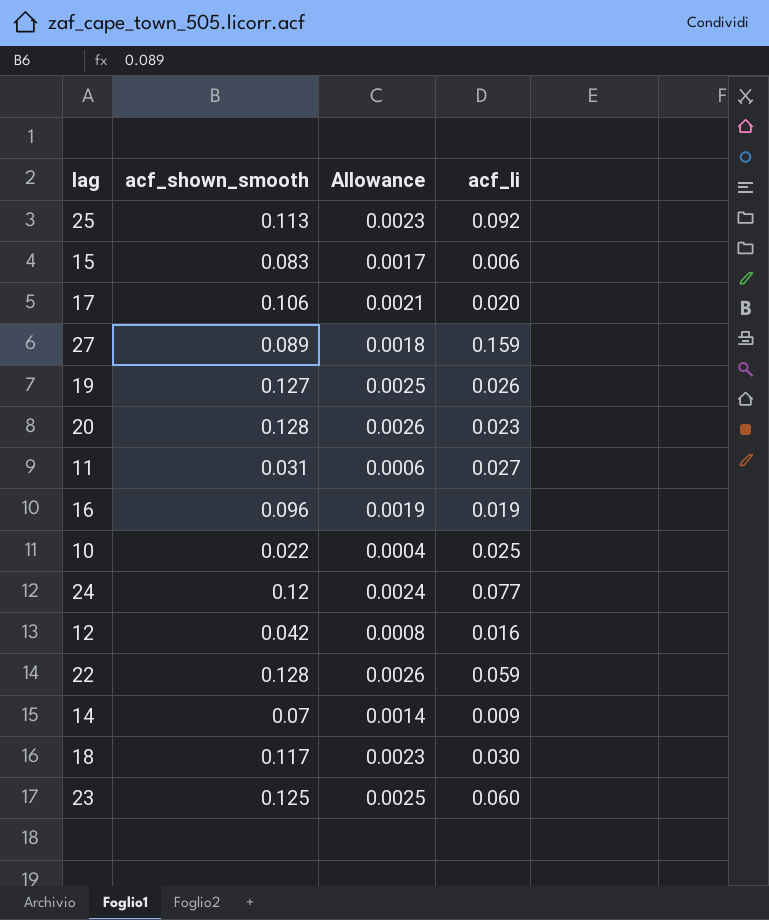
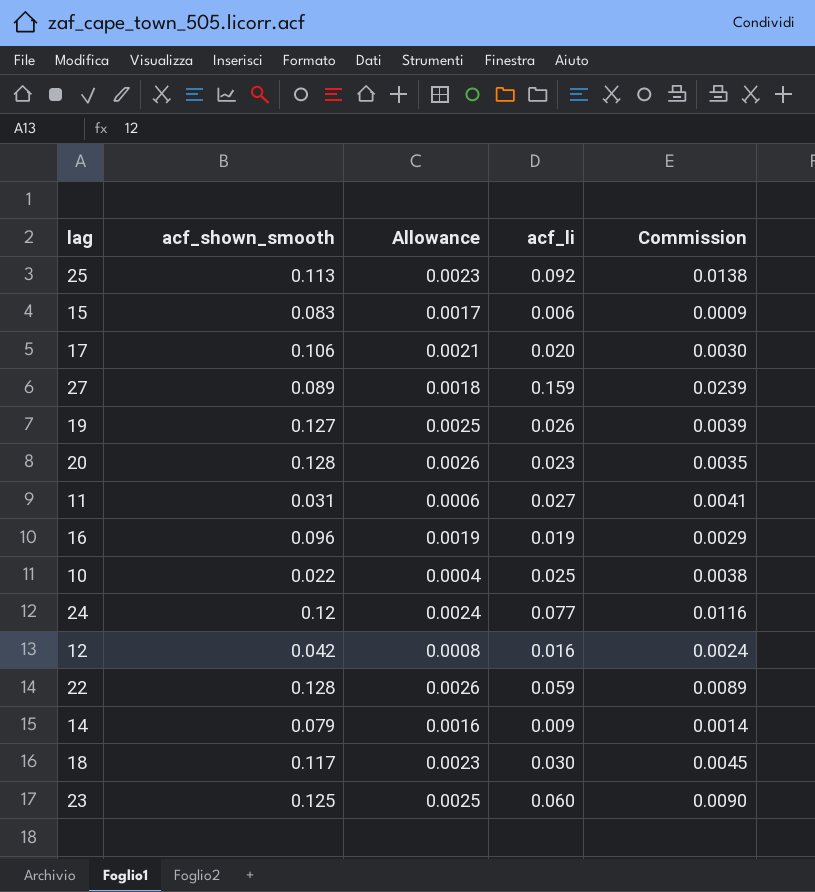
column Commission | formula: none -> [acf_li] * 0.15
14 | acf_shown_smooth: 0.07 -> 0.079
14 | Allowance: 0.0014 -> 0.0016

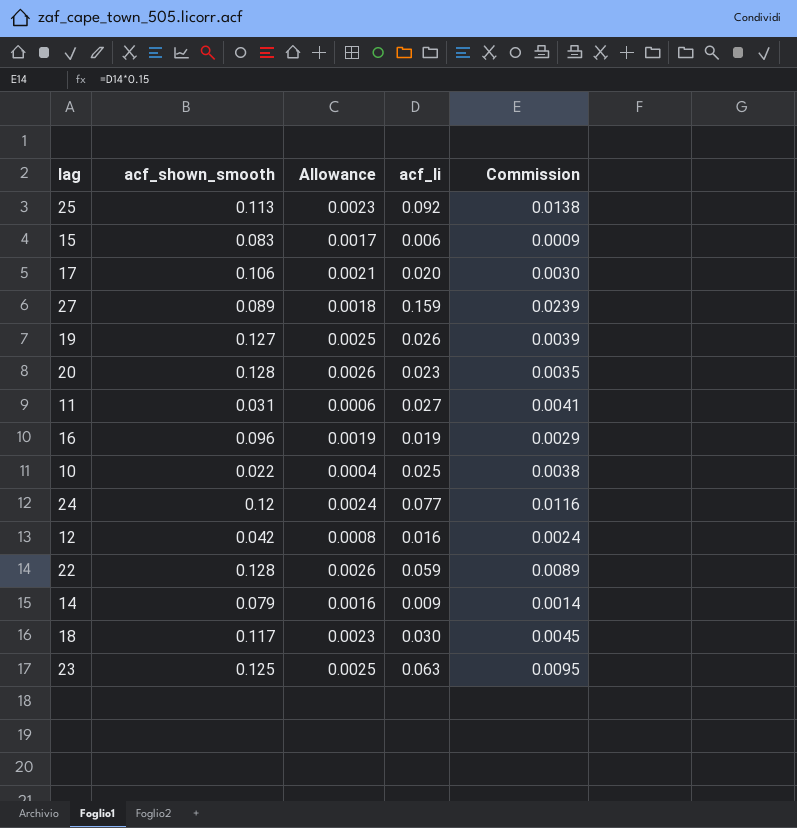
23 | acf_li: 0.060 -> 0.063
23 | Commission: 0.0090 -> 0.0095

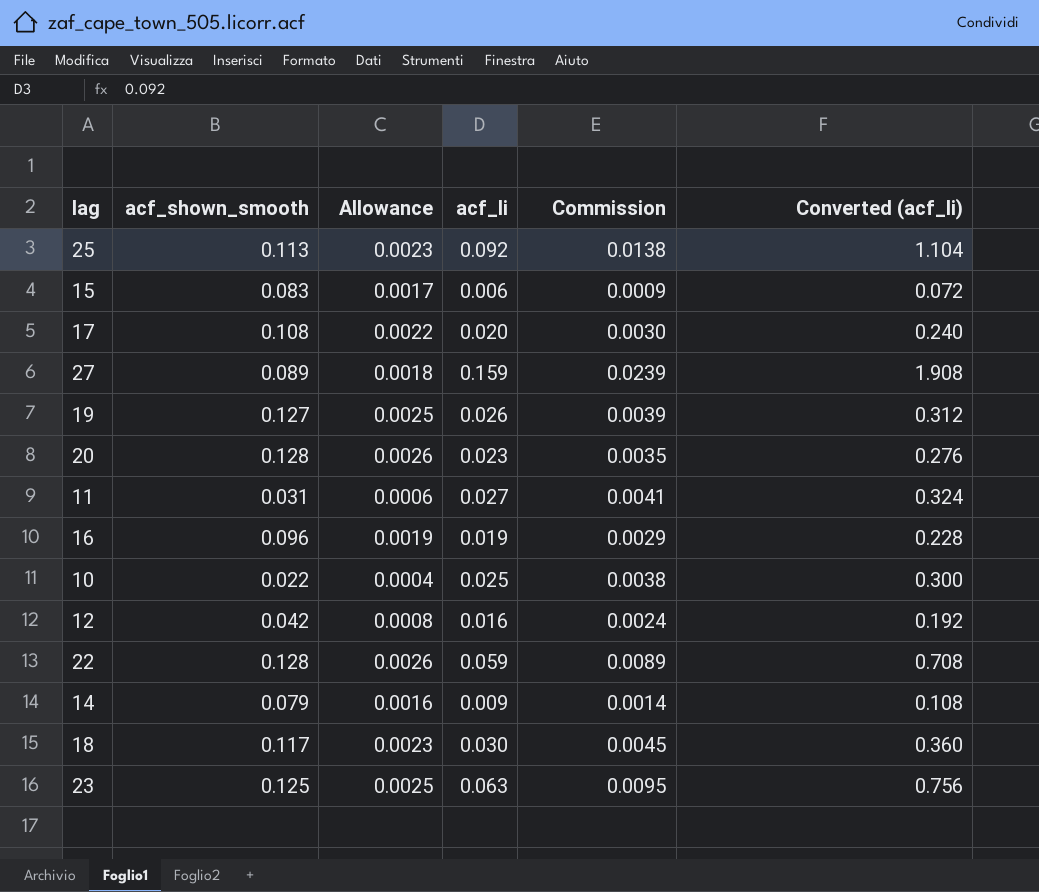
column Converted (acf_li) | formula: none -> [acf_li] * 12
row 24: 0.12 | 0.0024 | 0.077 | 0.0116 -> none
17 | acf_shown_smooth: 0.106 -> 0.108
17 | Allowance: 0.0021 -> 0.0022

